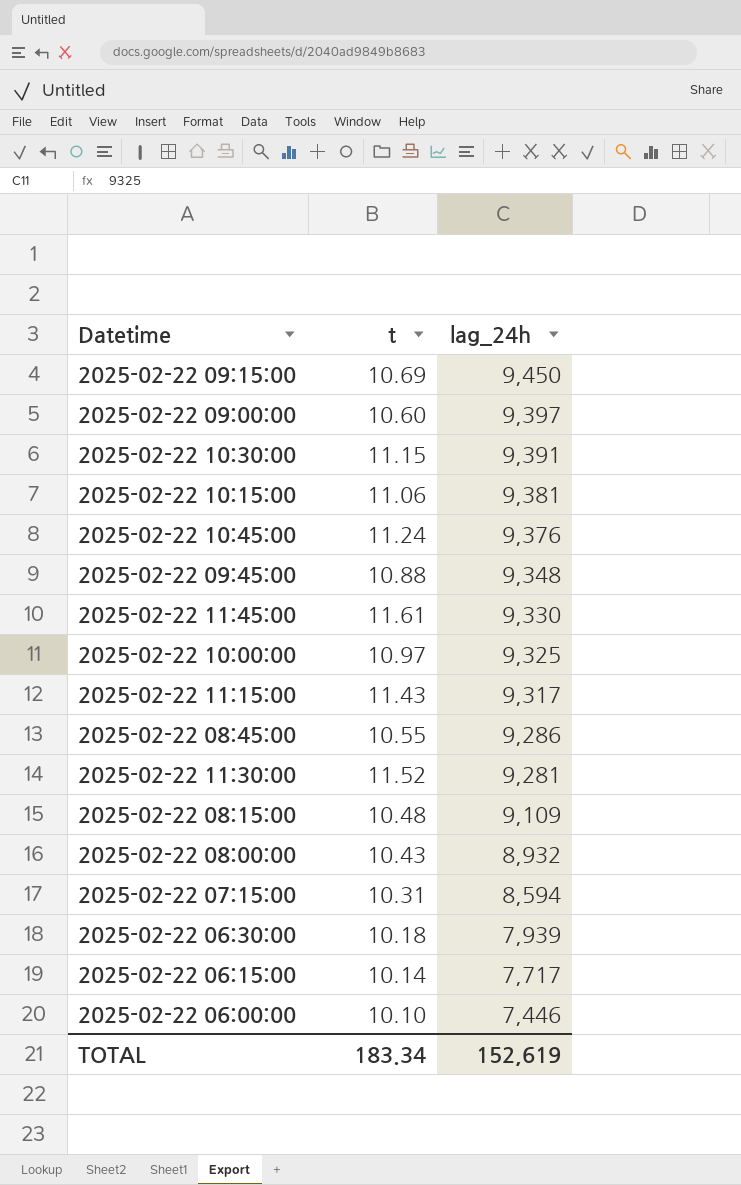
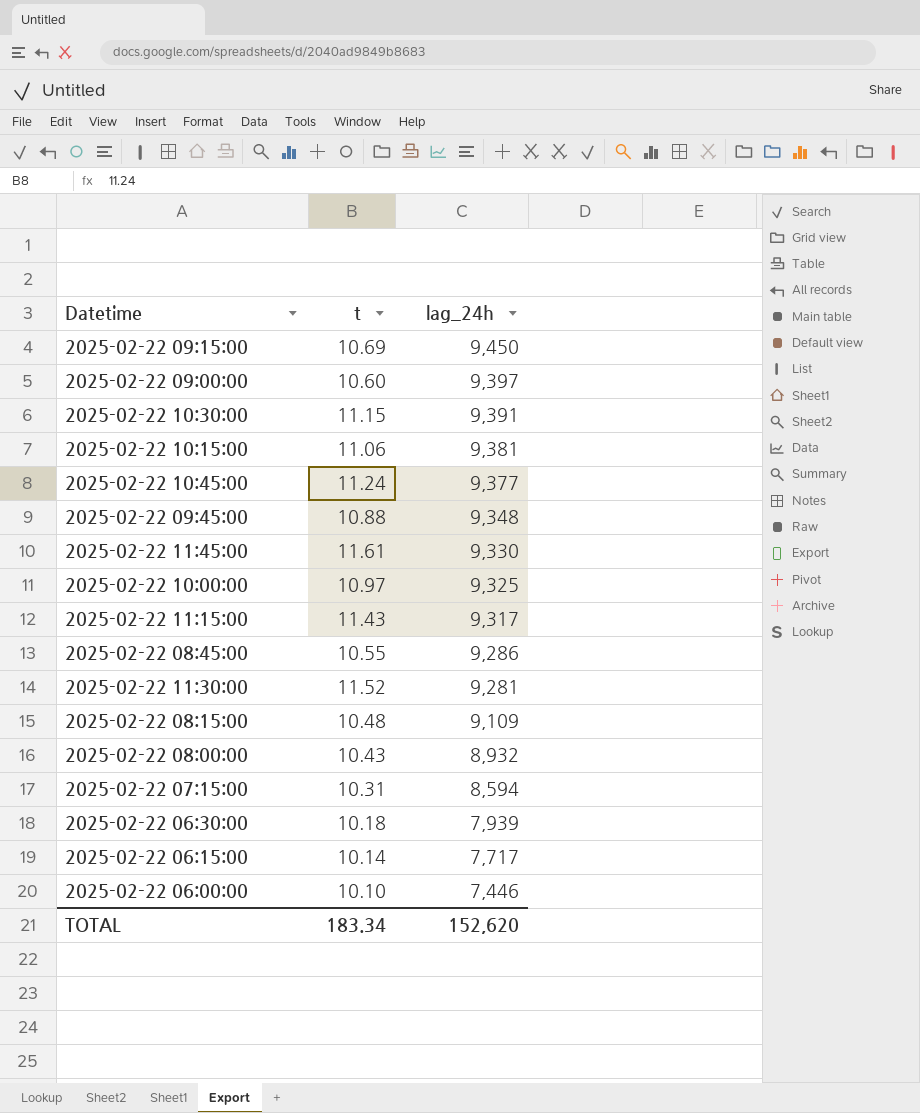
2025-02-22 10:45:00 | lag_24h: 9,376 -> 9,377
TOTAL | lag_24h: 152,619 -> 152,620

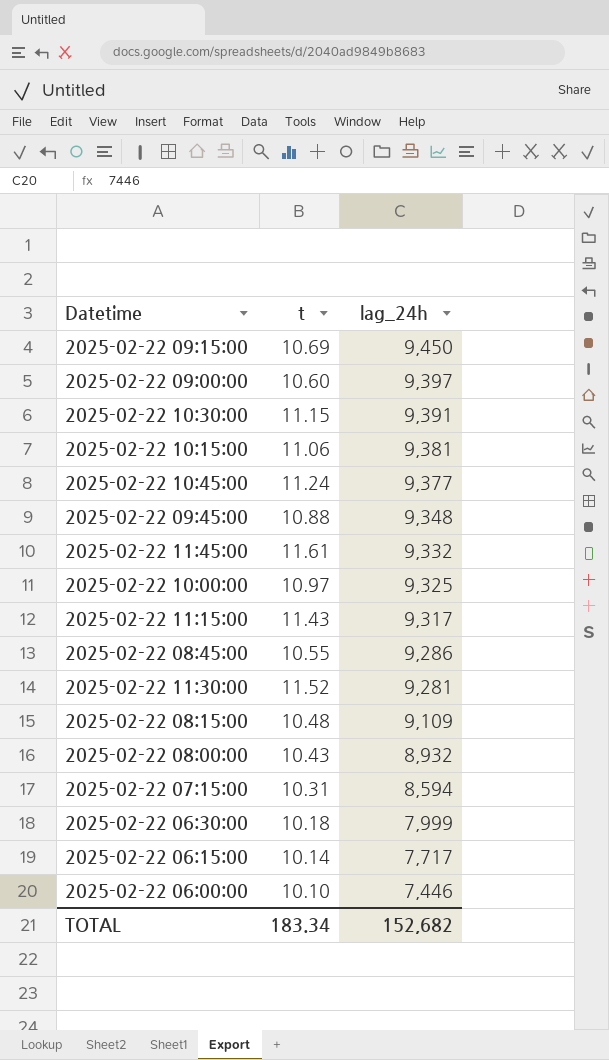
2025-02-22 11:45:00 | lag_24h: 9,330 -> 9,332
2025-02-22 06:30:00 | lag_24h: 7,939 -> 7,999
TOTAL | lag_24h: 152,620 -> 152,682

